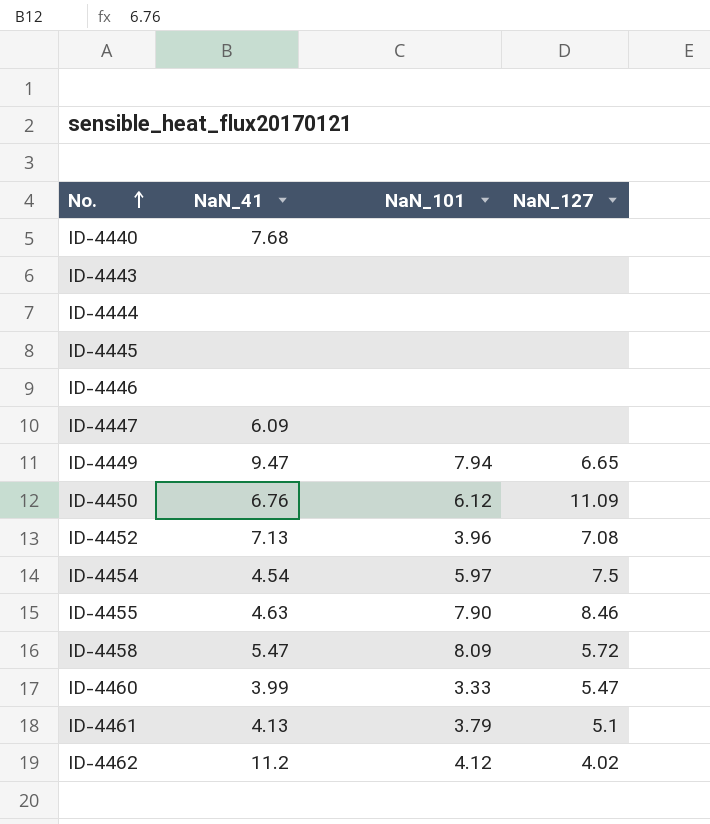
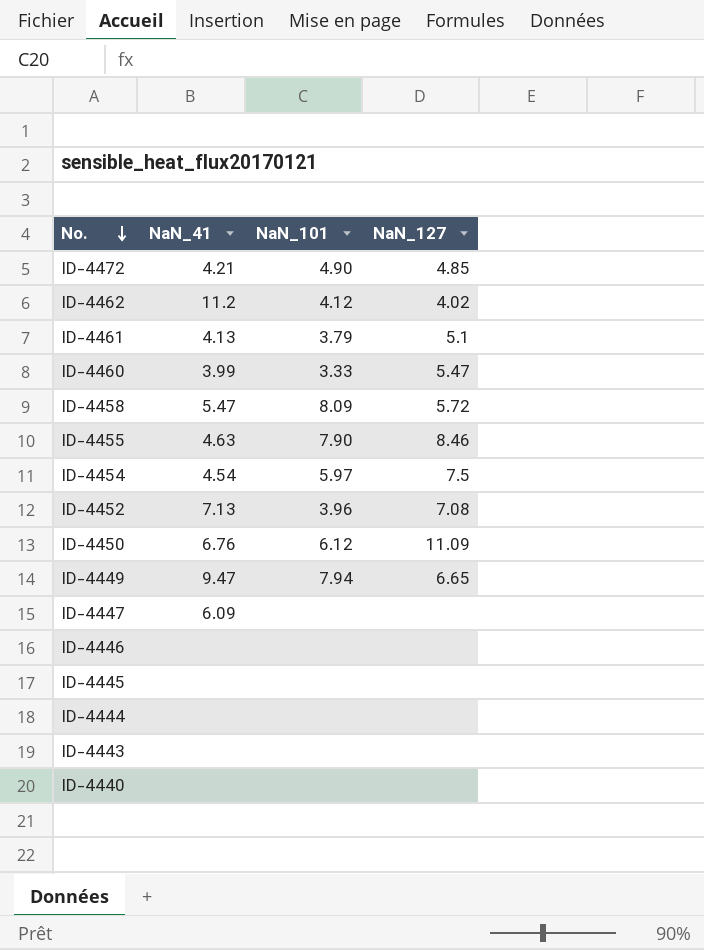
row order: No. ascending -> No. descending
row ID-4472: none -> 4.21 | 4.90 | 4.85
ID-4440 | NaN_41: 7.68 -> none

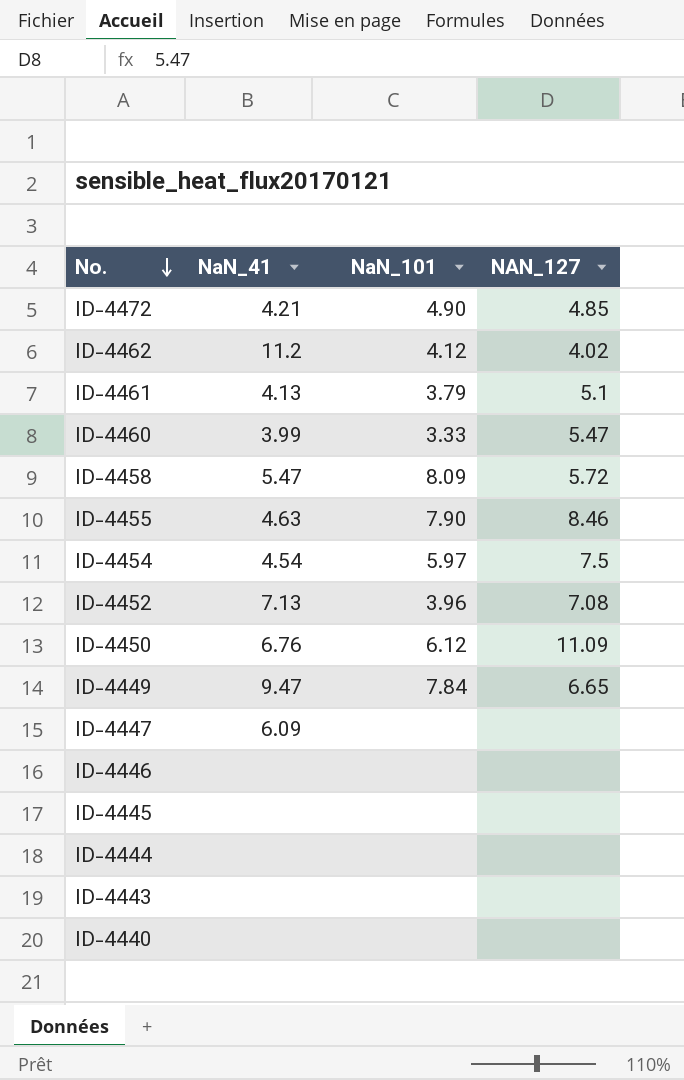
column name: NaN_127 -> NAN_127
ID-4449 | NaN_101: 7.94 -> 7.84

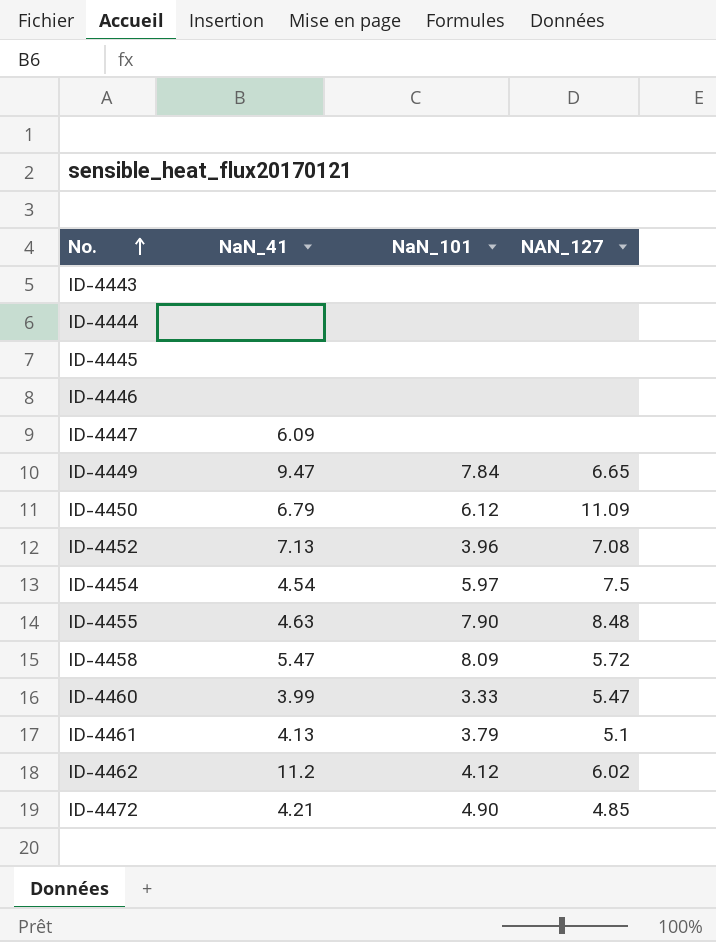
row order: No. descending -> No. ascending
row ID-4440: none | none | none -> none
ID-4450 | NaN_41: 6.76 -> 6.79
ID-4455 | NAN_127: 8.46 -> 8.48
ID-4462 | NAN_127: 4.02 -> 6.02

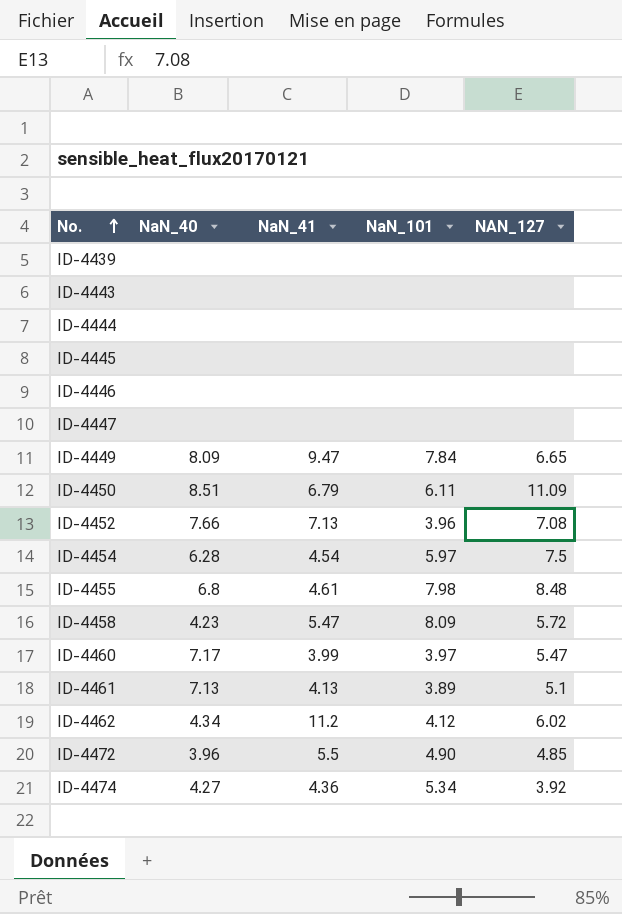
column NaN_40 | position: none -> 2
row ID-4439: none -> none | none | none | none
ID-4447 | NaN_41: 6.09 -> none
ID-4450 | NaN_101: 6.12 -> 6.11
ID-4455 | NaN_41: 4.63 -> 4.61
ID-4455 | NaN_101: 7.90 -> 7.98
ID-4460 | NaN_101: 3.33 -> 3.97
ID-4461 | NaN_101: 3.79 -> 3.89
ID-4472 | NaN_41: 4.21 -> 5.5
row ID-4474: none -> 4.27 | 4.36 | 5.34 | 3.92

